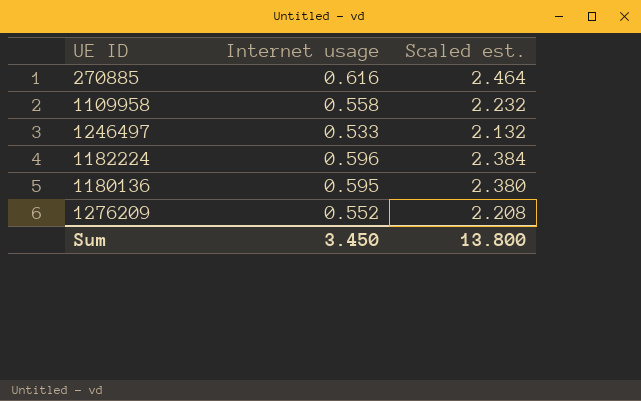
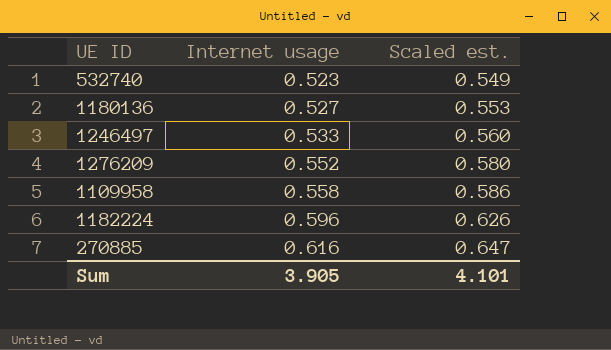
row order: none -> Internet usage ascending
column Scaled est. | formula: [Internet usage] * 4 -> [Internet usage] * 1.05
row 532740: none -> 0.523 | 0.549
1180136 | Internet usage: 0.595 -> 0.527
Sum | Internet usage: 3.450 -> 3.905
Sum | Scaled est.: 13.800 -> 4.101

